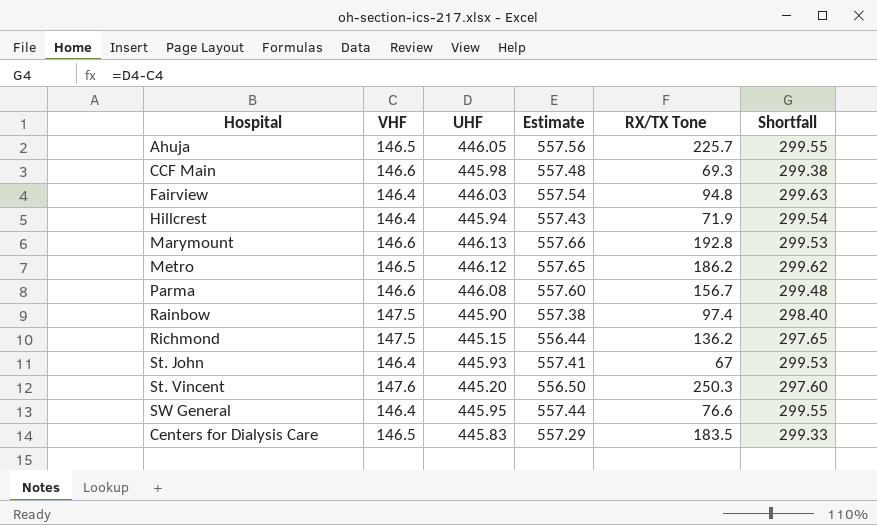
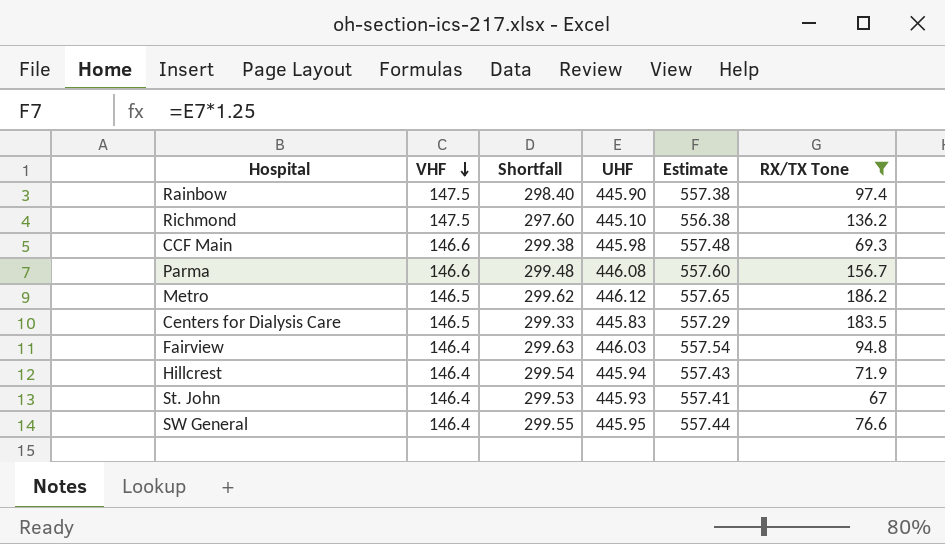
filter: none -> RX/TX Tone <= 186.2
row order: none -> VHF descending
column Shortfall | position: 6 -> 3
Richmond | Shortfall: 297.65 -> 297.60
Richmond | UHF: 445.15 -> 445.10
Richmond | Estimate: 556.44 -> 556.38

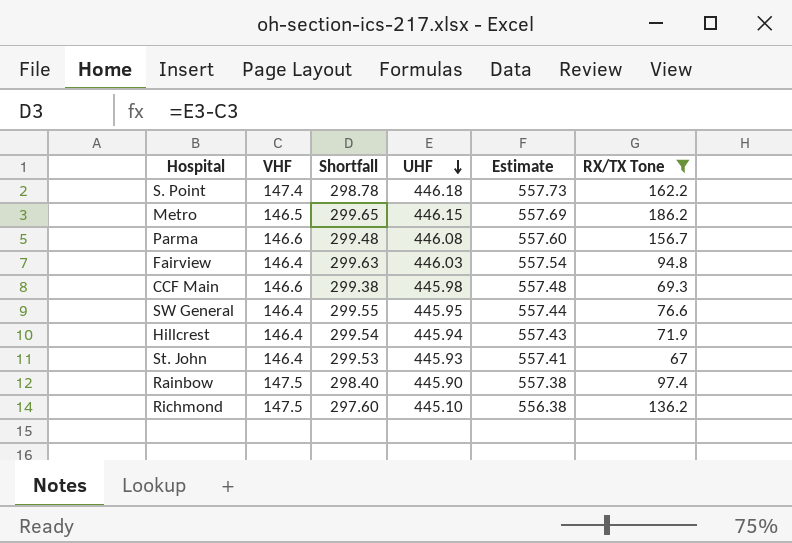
row order: VHF descending -> UHF descending
row Centers for Dialysis Care: 146.5 | 299.33 | 445.83 | 557.29 | 183.5 -> none
row S. Point: none -> 147.4 | 298.78 | 446.18 | 557.73 | 162.2
Metro | Shortfall: 299.62 -> 299.65
Metro | UHF: 446.12 -> 446.15
Metro | Estimate: 557.65 -> 557.69

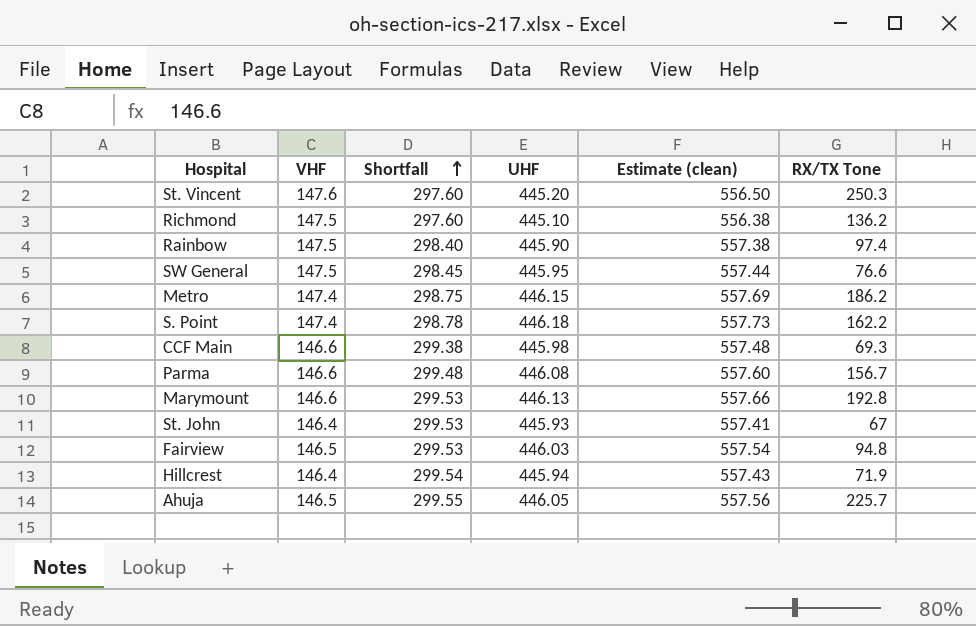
filter: RX/TX Tone <= 186.2 -> none
row order: UHF descending -> Shortfall ascending
column name: Estimate -> Estimate (clean)
SW General | VHF: 146.4 -> 147.5
SW General | Shortfall: 299.55 -> 298.45
Metro | VHF: 146.5 -> 147.4
Metro | Shortfall: 299.65 -> 298.75
Fairview | VHF: 146.4 -> 146.5
Fairview | Shortfall: 299.63 -> 299.53

